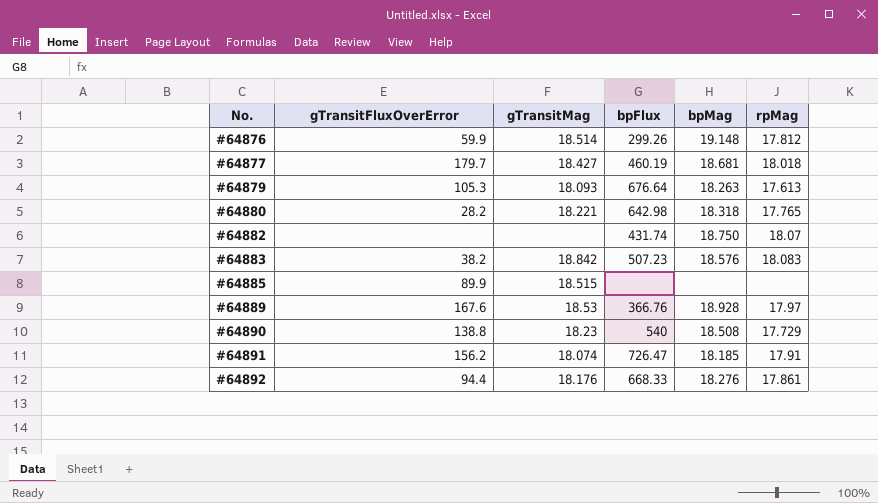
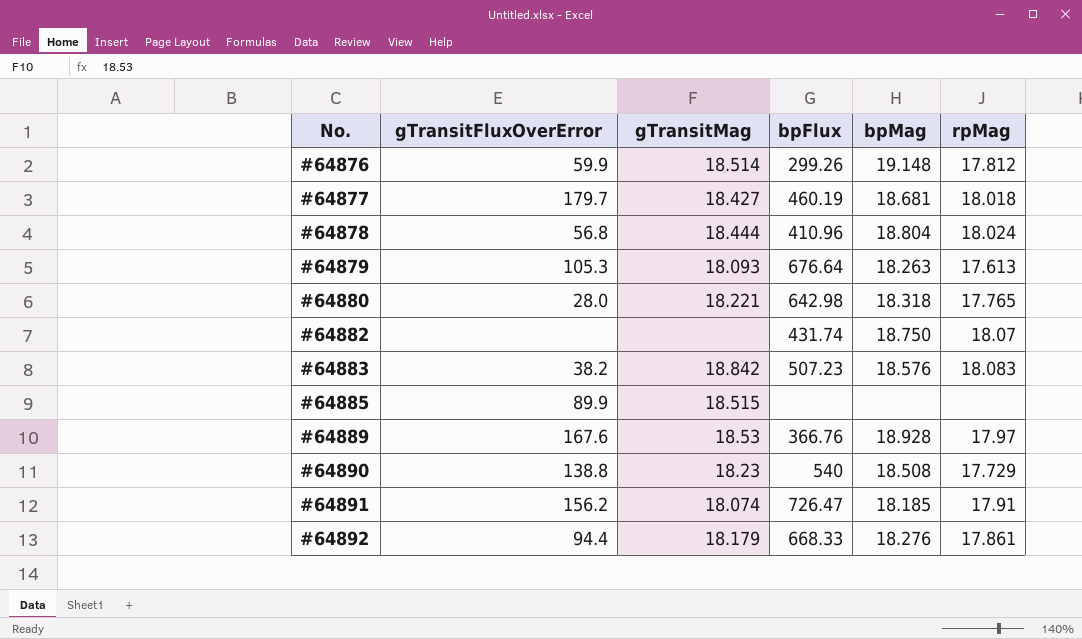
row #64878: none -> 56.8 | 18.444 | 410.96 | 18.804 | 18.024
#64880 | gTransitFluxOverError: 28.2 -> 28.0
#64892 | gTransitMag: 18.176 -> 18.179

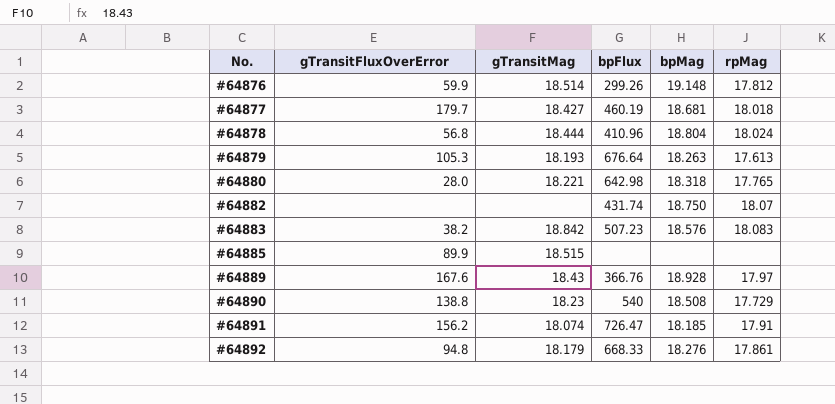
#64879 | gTransitMag: 18.093 -> 18.193
#64889 | gTransitMag: 18.53 -> 18.43
#64892 | gTransitFluxOverError: 94.4 -> 94.8

